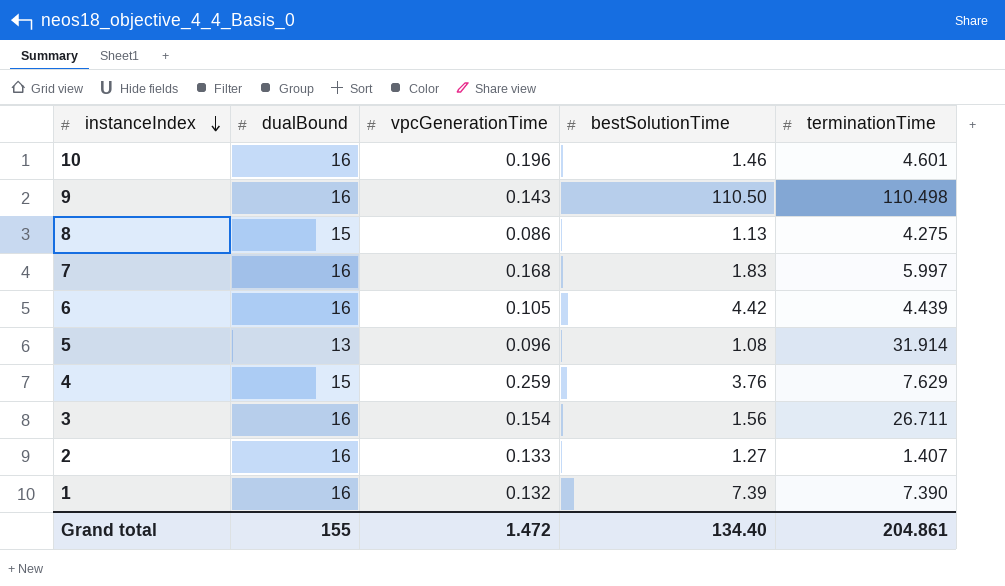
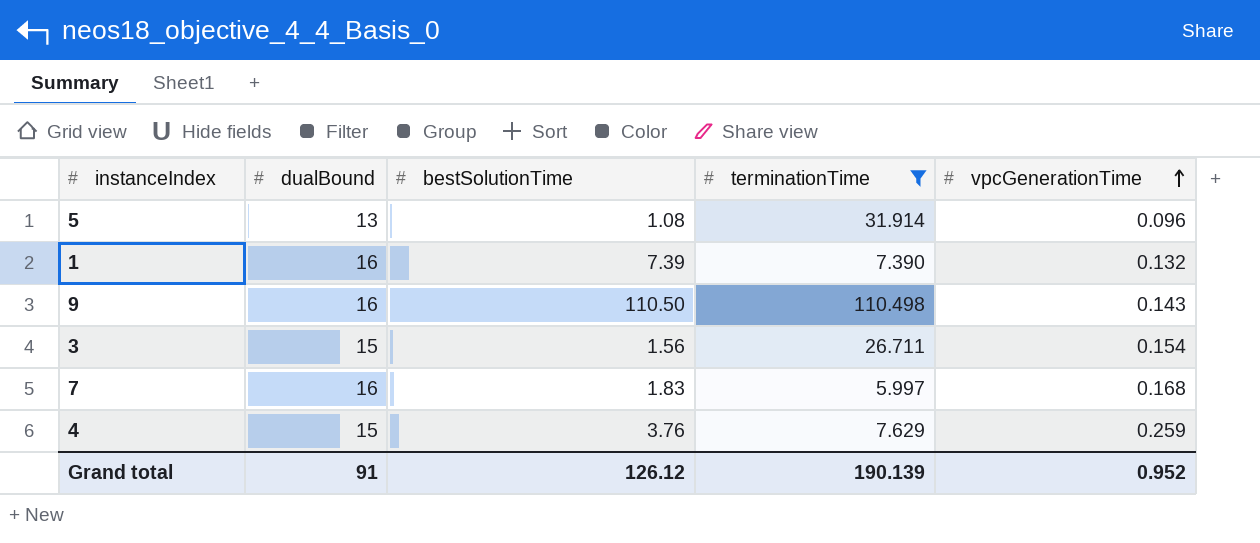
filter: none -> terminationTime >= 5.997
row order: instanceIndex descending -> vpcGenerationTime ascending
column vpcGenerationTime | position: 3 -> 5
3 | dualBound: 16 -> 15
Grand total | dualBound: 155 -> 91
Grand total | bestSolutionTime: 134.40 -> 126.12
Grand total | terminationTime: 204.861 -> 190.139
Grand total | vpcGenerationTime: 1.472 -> 0.952

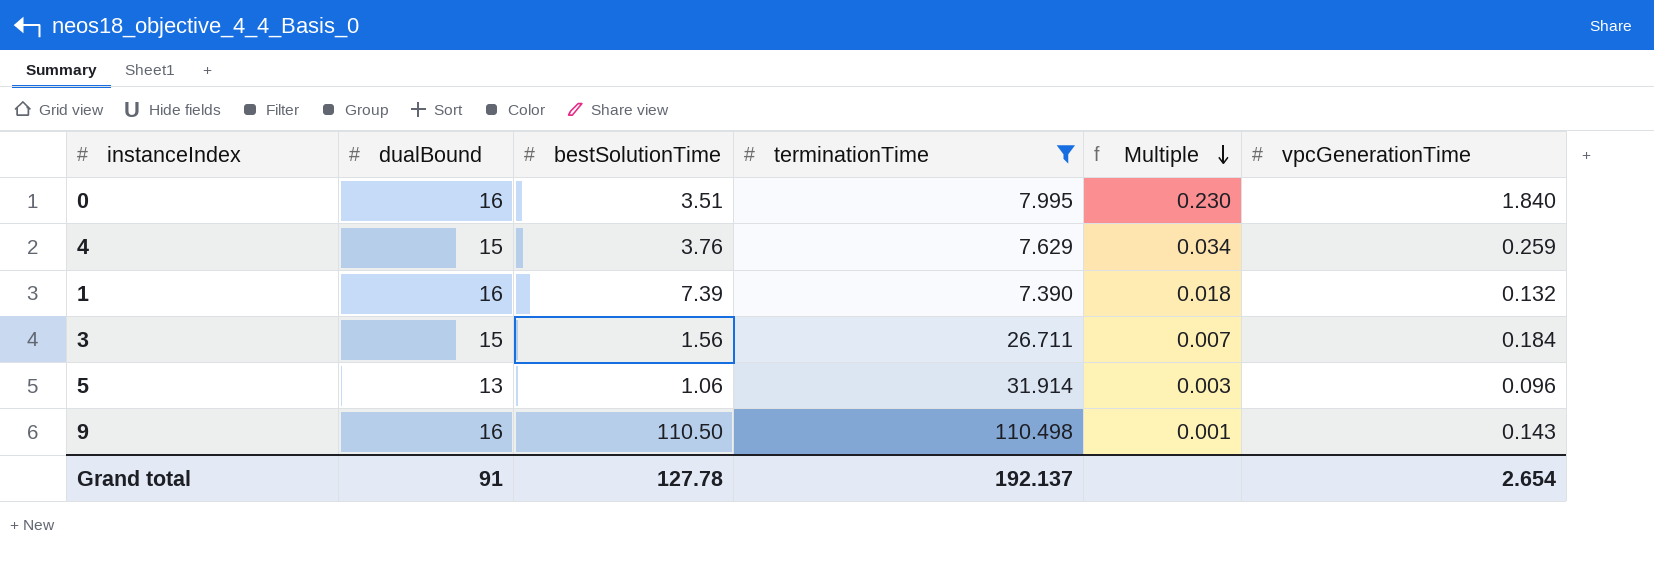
row order: vpcGenerationTime ascending -> Multiple descending
column Multiple | formula: none -> [vpcGenerationTime] / [terminationTime]
row 7: 16 | 1.83 | 5.997 | 0.168 -> none
row 0: none -> 16 | 3.51 | 7.995 | 0.230 | 1.840
3 | vpcGenerationTime: 0.154 -> 0.184
5 | bestSolutionTime: 1.08 -> 1.06
Grand total | bestSolutionTime: 126.12 -> 127.78
Grand total | terminationTime: 190.139 -> 192.137
Grand total | vpcGenerationTime: 0.952 -> 2.654

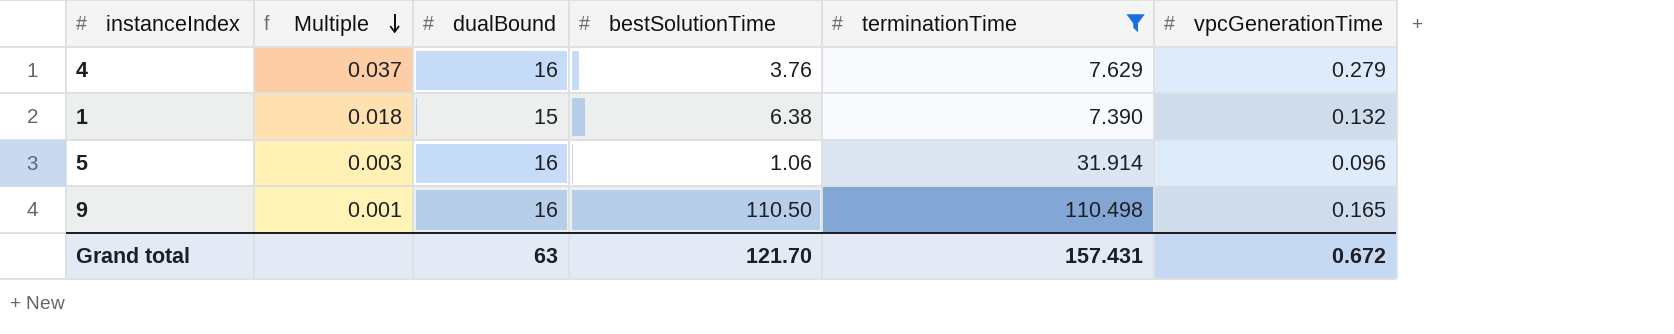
column Multiple | position: 5 -> 2
row 0: 16 | 3.51 | 7.995 | 0.230 | 1.840 -> none
row 3: 15 | 1.56 | 26.711 | 0.007 | 0.184 -> none
4 | Multiple: 0.034 -> 0.037
4 | dualBound: 15 -> 16
4 | vpcGenerationTime: 0.259 -> 0.279
1 | dualBound: 16 -> 15
1 | bestSolutionTime: 7.39 -> 6.38
5 | dualBound: 13 -> 16
9 | vpcGenerationTime: 0.143 -> 0.165
Grand total | dualBound: 91 -> 63
Grand total | bestSolutionTime: 127.78 -> 121.70
Grand total | terminationTime: 192.137 -> 157.431
Grand total | vpcGenerationTime: 2.654 -> 0.672

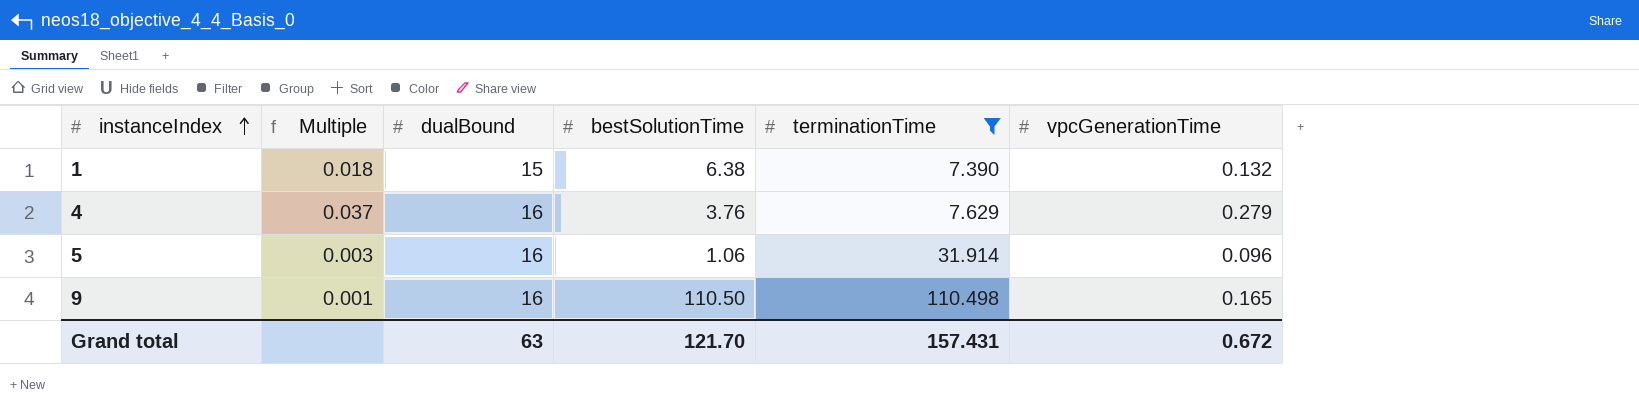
row order: Multiple descending -> instanceIndex ascending

